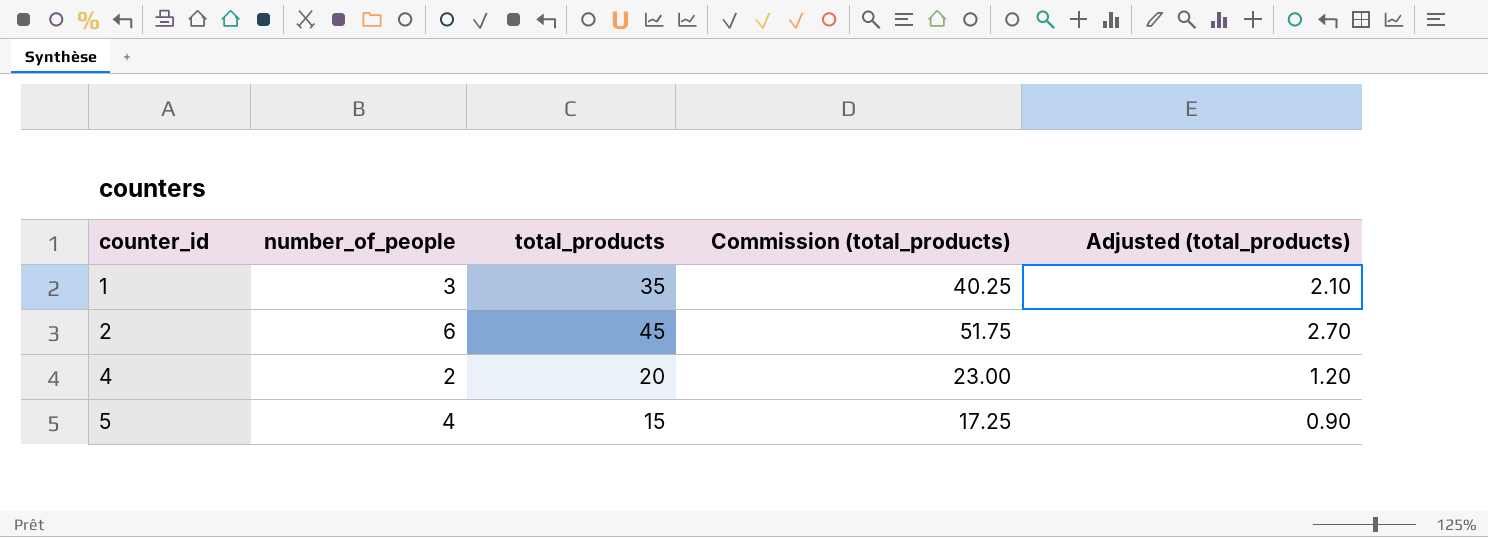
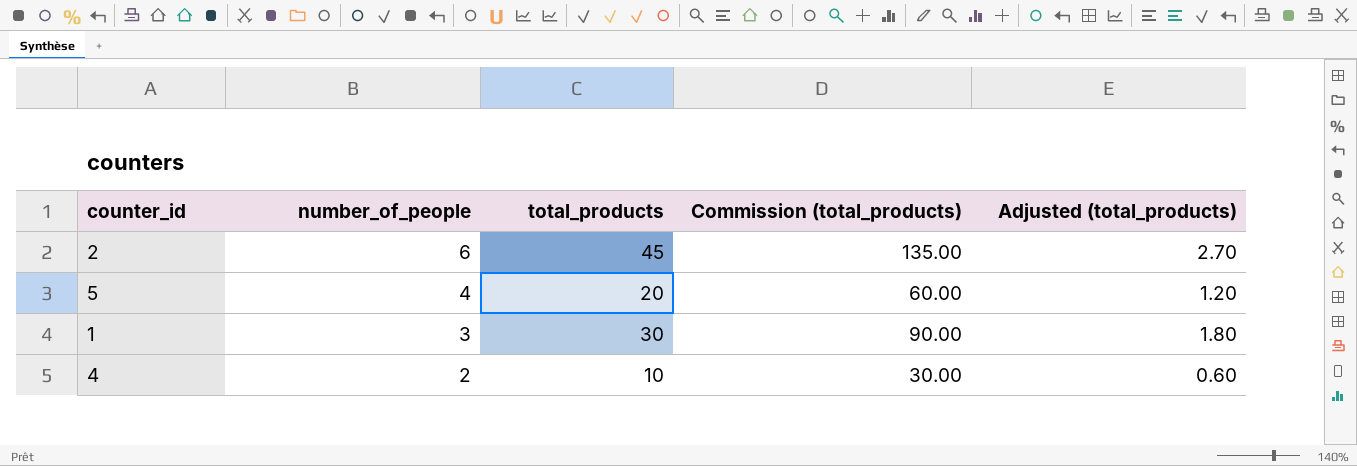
row order: counter_id ascending -> number_of_people descending
column Commission (total_products) | formula: [total_products] * 1.15 -> [total_products] * 3
5 | total_products: 15 -> 20
5 | Adjusted (total_products): 0.90 -> 1.20
1 | total_products: 35 -> 30
1 | Adjusted (total_products): 2.10 -> 1.80
4 | total_products: 20 -> 10
4 | Adjusted (total_products): 1.20 -> 0.60

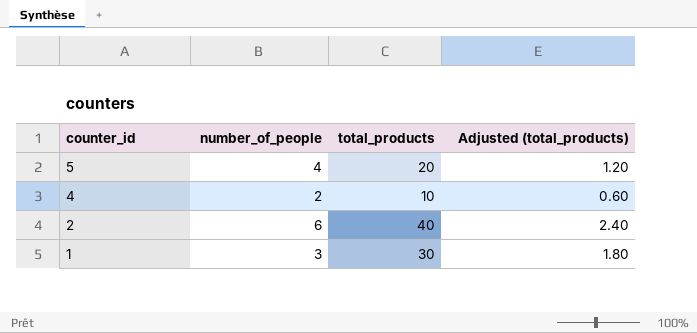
row order: number_of_people descending -> counter_id descending
column Commission (total_products) | formula: [total_products] * 3 -> none
2 | total_products: 45 -> 40
2 | Adjusted (total_products): 2.70 -> 2.40

